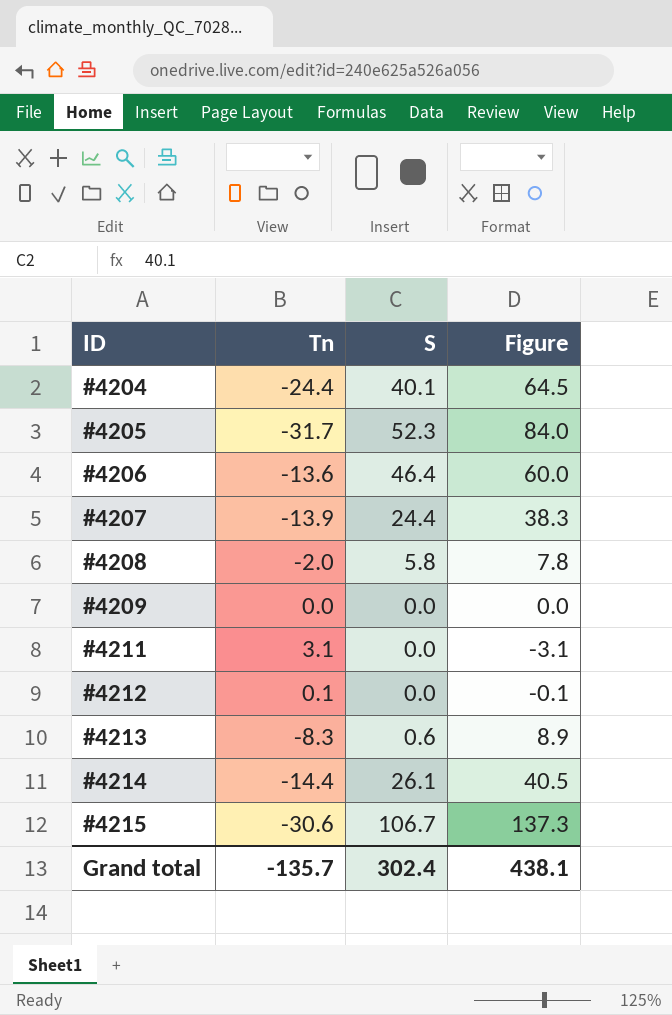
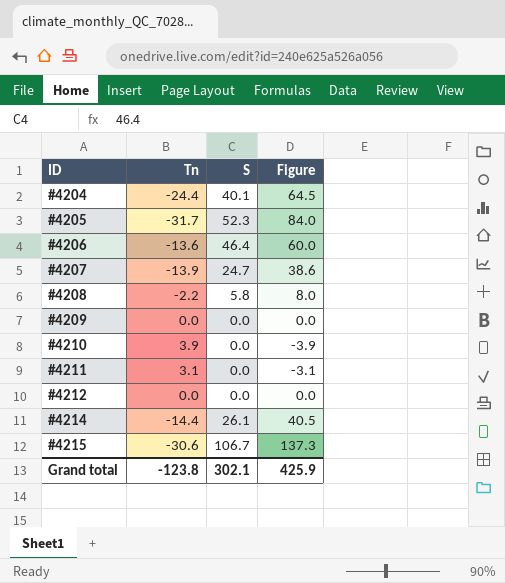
row #4213: -8.3 | 0.6 | 8.9 -> none
#4207 | S: 24.4 -> 24.7
#4207 | Figure: 38.3 -> 38.6
#4208 | Tn: -2.0 -> -2.2
#4208 | Figure: 7.8 -> 8.0
row #4210: none -> 3.9 | 0.0 | -3.9
#4212 | Tn: 0.1 -> 0.0
#4212 | Figure: -0.1 -> 0.0
Grand total | Tn: -135.7 -> -123.8
Grand total | S: 302.4 -> 302.1
Grand total | Figure: 438.1 -> 425.9

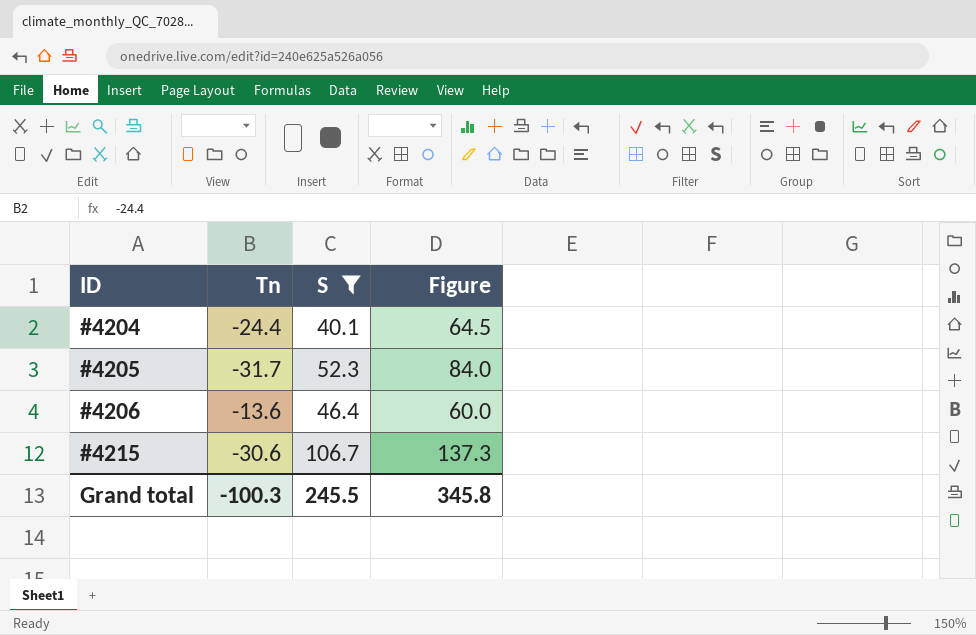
filter: none -> S >= 40.1
Grand total | Tn: -123.8 -> -100.3
Grand total | S: 302.1 -> 245.5
Grand total | Figure: 425.9 -> 345.8

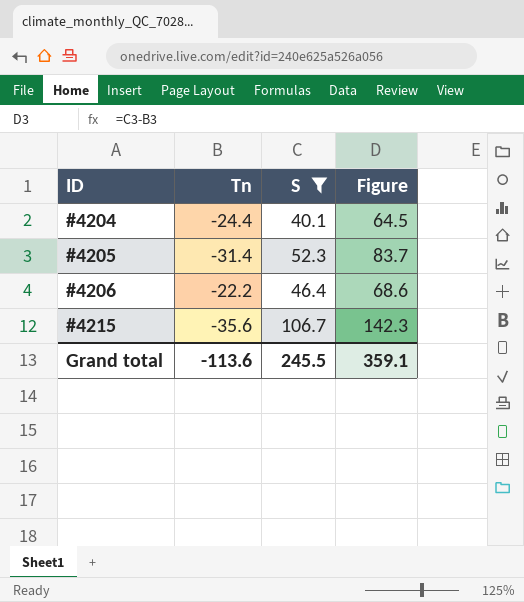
#4205 | Tn: -31.7 -> -31.4
#4205 | Figure: 84.0 -> 83.7
#4206 | Tn: -13.6 -> -22.2
#4206 | Figure: 60.0 -> 68.6
#4215 | Tn: -30.6 -> -35.6
#4215 | Figure: 137.3 -> 142.3
Grand total | Tn: -100.3 -> -113.6
Grand total | Figure: 345.8 -> 359.1

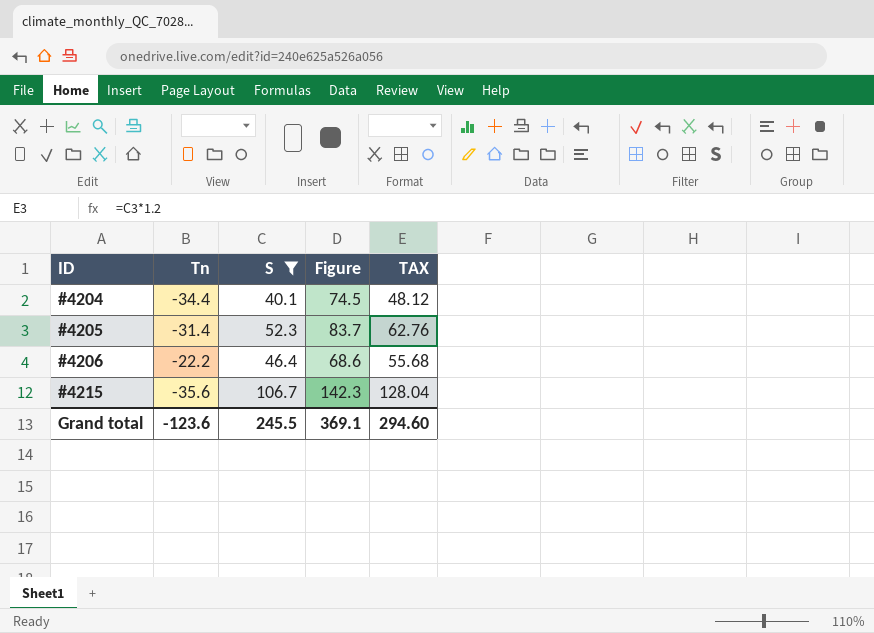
column TAX | formula: none -> [S] * 1.2
#4204 | Tn: -24.4 -> -34.4
#4204 | Figure: 64.5 -> 74.5
Grand total | Tn: -113.6 -> -123.6
Grand total | Figure: 359.1 -> 369.1

